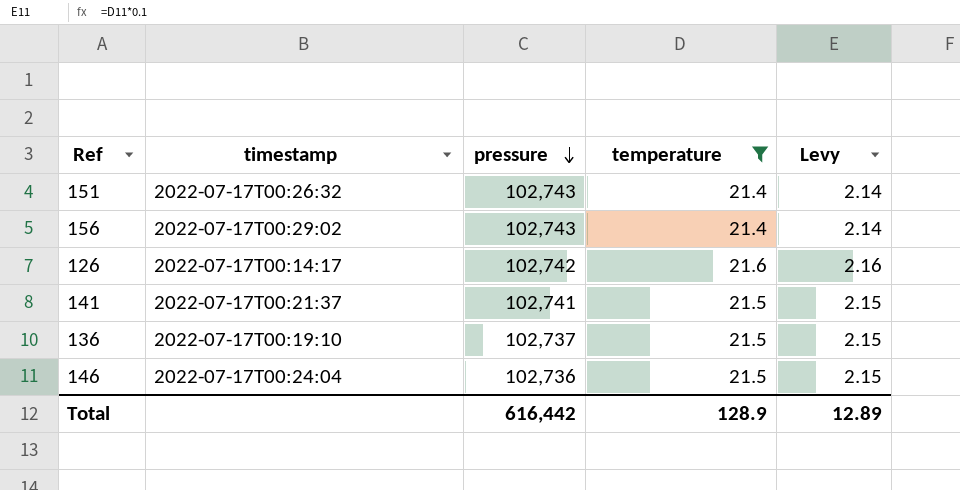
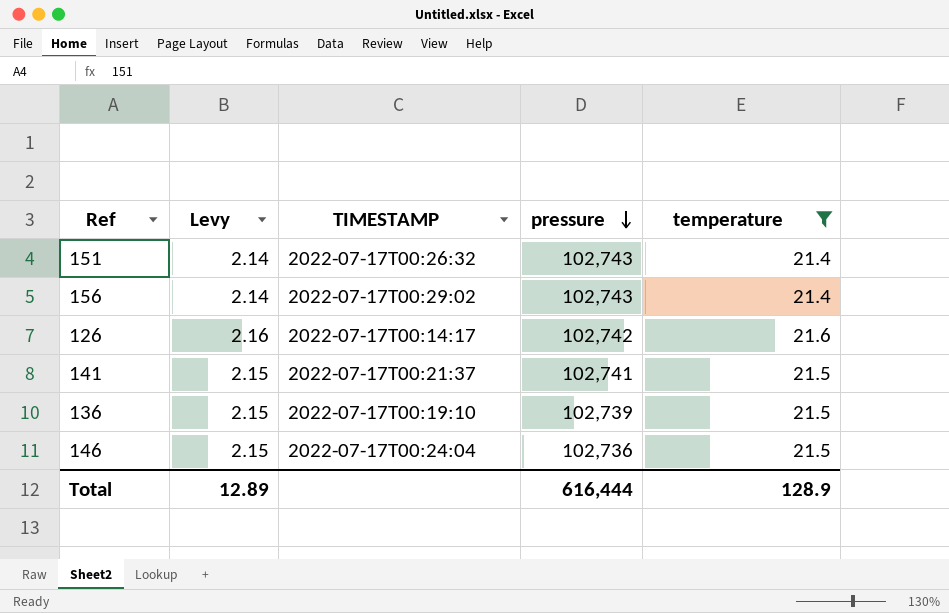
column Levy | position: 5 -> 2
column name: timestamp -> TIMESTAMP
136 | pressure: 102,737 -> 102,739
Total | pressure: 616,442 -> 616,444

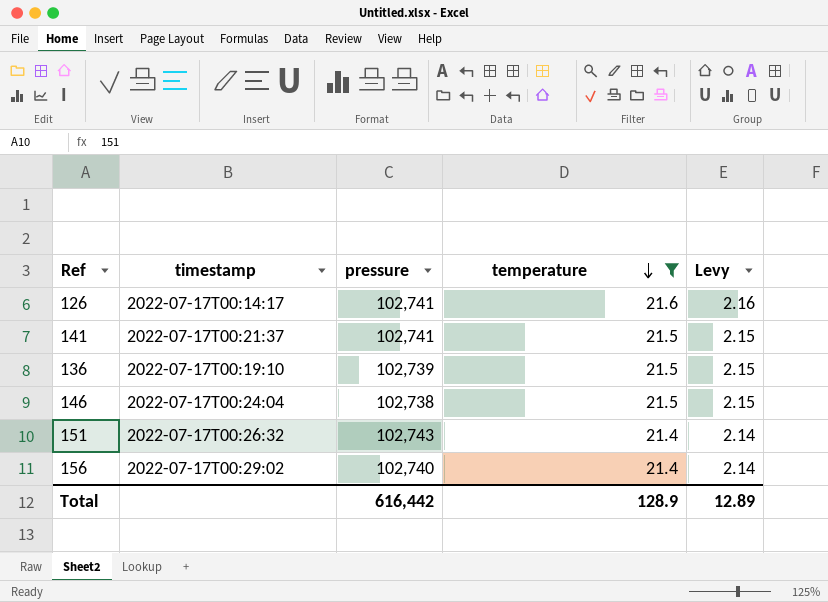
row order: pressure descending -> temperature descending
column name: TIMESTAMP -> timestamp
column Levy | position: 2 -> 5
126 | pressure: 102,742 -> 102,741
146 | pressure: 102,736 -> 102,738
156 | pressure: 102,743 -> 102,740
Total | pressure: 616,444 -> 616,442

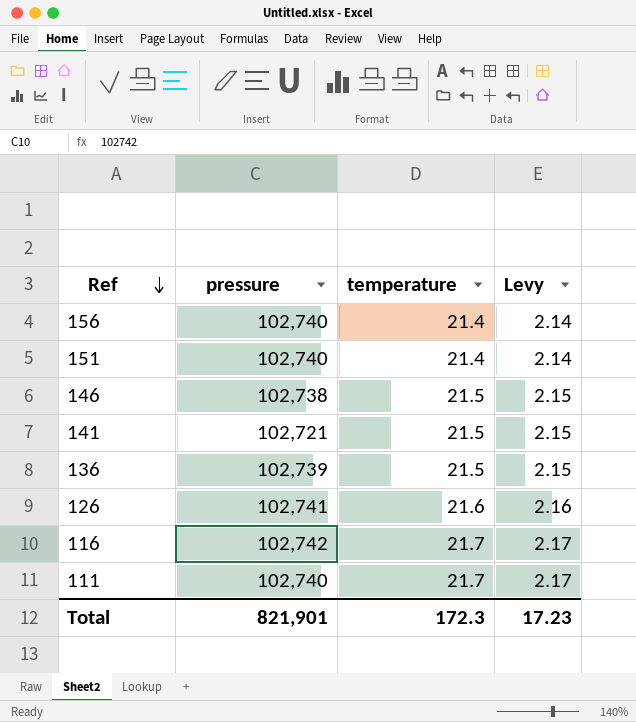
filter: temperature != 21.7 -> none
row order: temperature descending -> Ref descending
column timestamp | position: 2 -> none
151 | pressure: 102,743 -> 102,740
141 | pressure: 102,741 -> 102,721
Total | pressure: 616,442 -> 821,901
Total | temperature: 128.9 -> 172.3
Total | Levy: 12.89 -> 17.23

